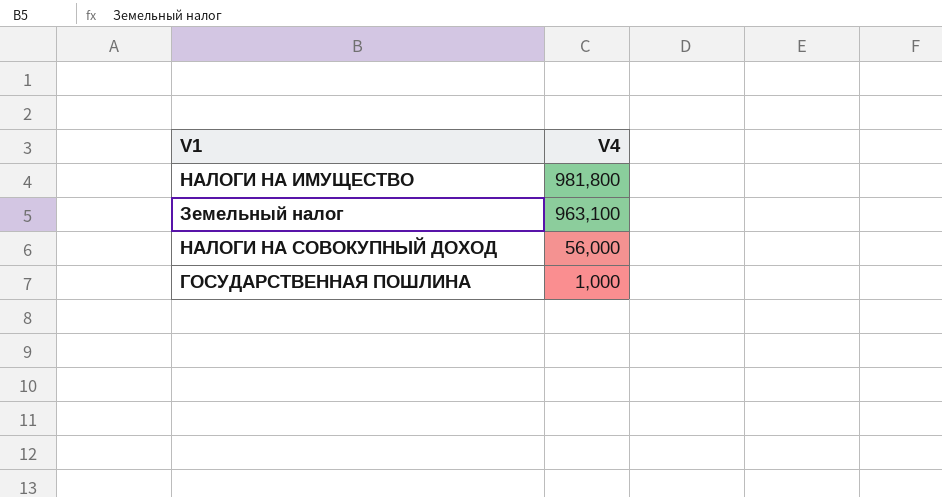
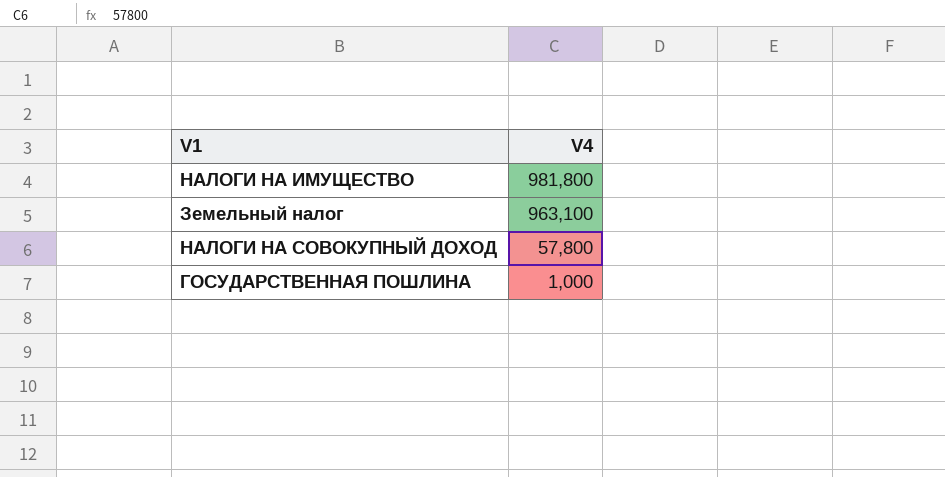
НАЛОГИ НА СОВОКУПНЫЙ ДОХОД | V4: 56,000 -> 57,800

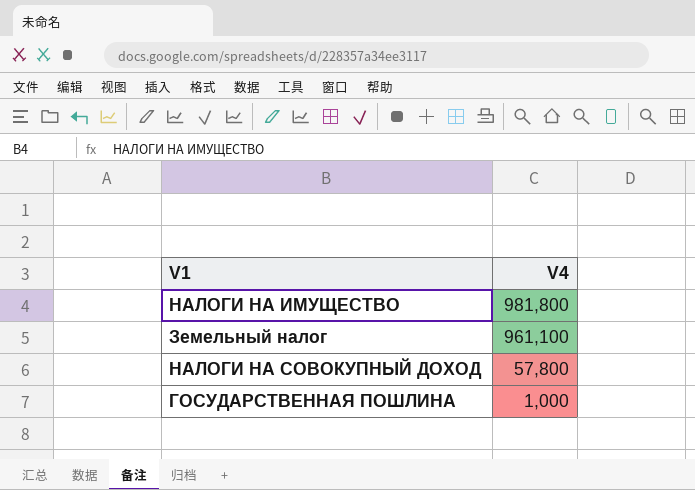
Земельный налог | V4: 963,100 -> 961,100

